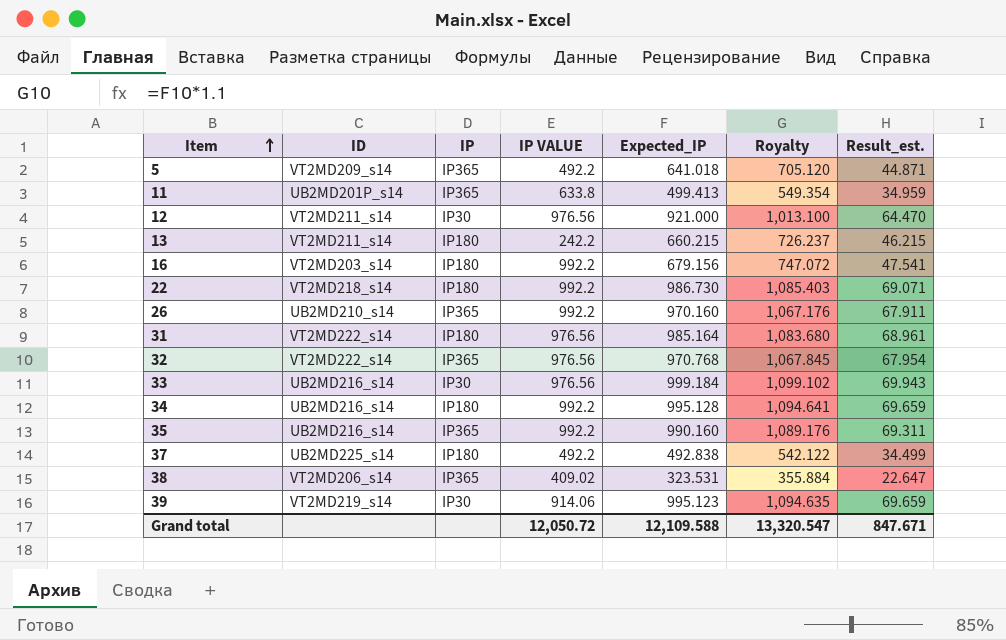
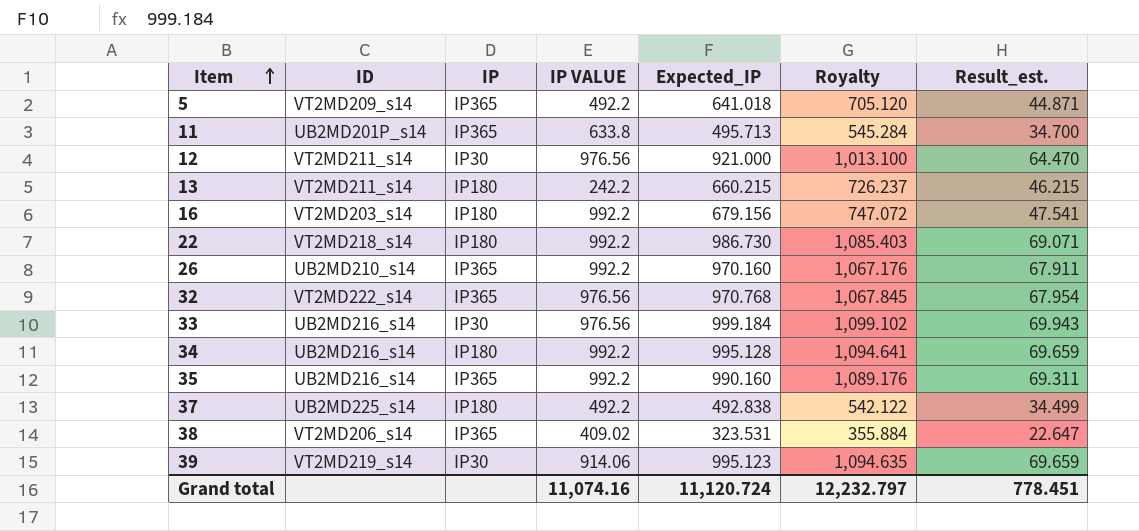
row 31: VT2MD222_s14 | IP180 | 976.56 | 985.164 | 1,083.680 | 68.961 -> none
11 | Expected_IP: 499.413 -> 495.713
11 | Royalty: 549.354 -> 545.284
11 | Result_est.: 34.959 -> 34.700
Grand total | IP VALUE: 12,050.72 -> 11,074.16
Grand total | Expected_IP: 12,109.588 -> 11,120.724
Grand total | Royalty: 13,320.547 -> 12,232.797
Grand total | Result_est.: 847.671 -> 778.451

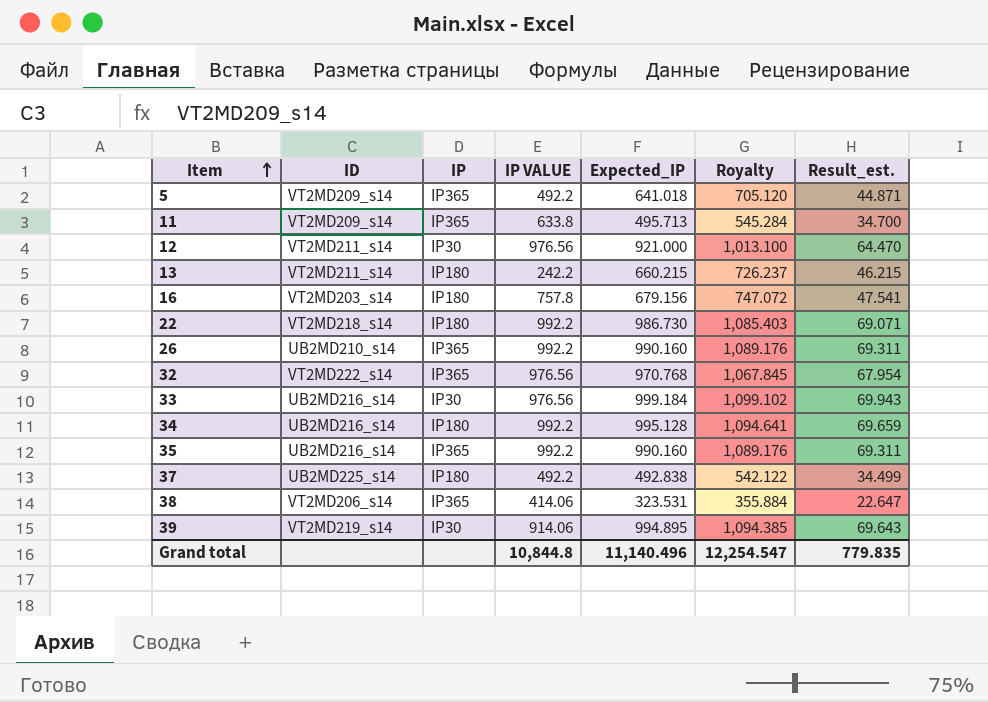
11 | ID: UB2MD201P_s14 -> VT2MD209_s14
16 | IP VALUE: 992.2 -> 757.8
26 | Expected_IP: 970.160 -> 990.160
26 | Royalty: 1,067.176 -> 1,089.176
26 | Result_est.: 67.911 -> 69.311
38 | IP VALUE: 409.02 -> 414.06
39 | Expected_IP: 995.123 -> 994.895
39 | Royalty: 1,094.635 -> 1,094.385
39 | Result_est.: 69.659 -> 69.643
Grand total | IP VALUE: 11,074.16 -> 10,844.8
Grand total | Expected_IP: 11,120.724 -> 11,140.496
Grand total | Royalty: 12,232.797 -> 12,254.547
Grand total | Result_est.: 778.451 -> 779.835

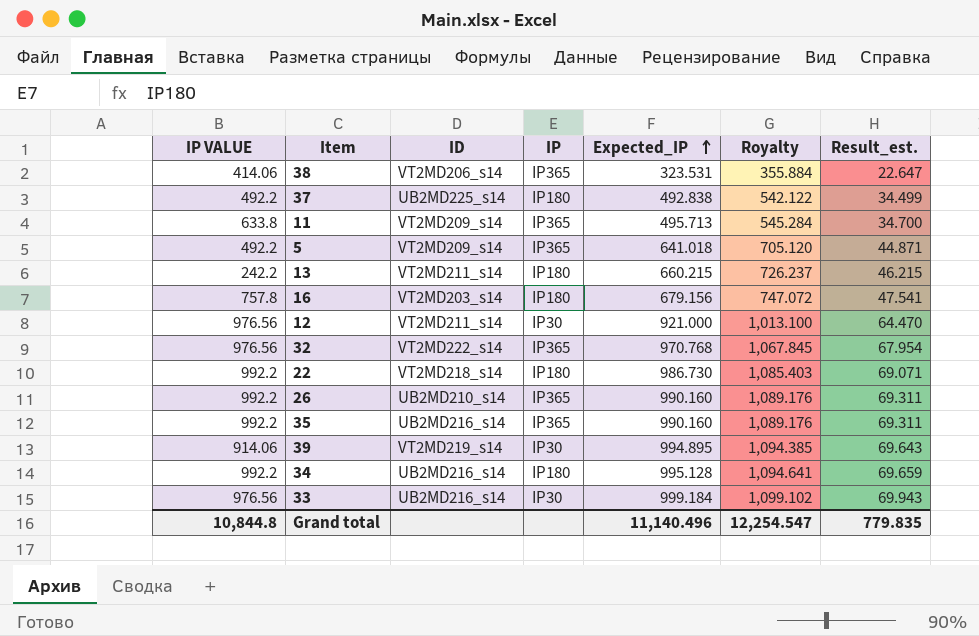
row order: Item ascending -> Expected_IP ascending
column IP VALUE | position: 4 -> 1

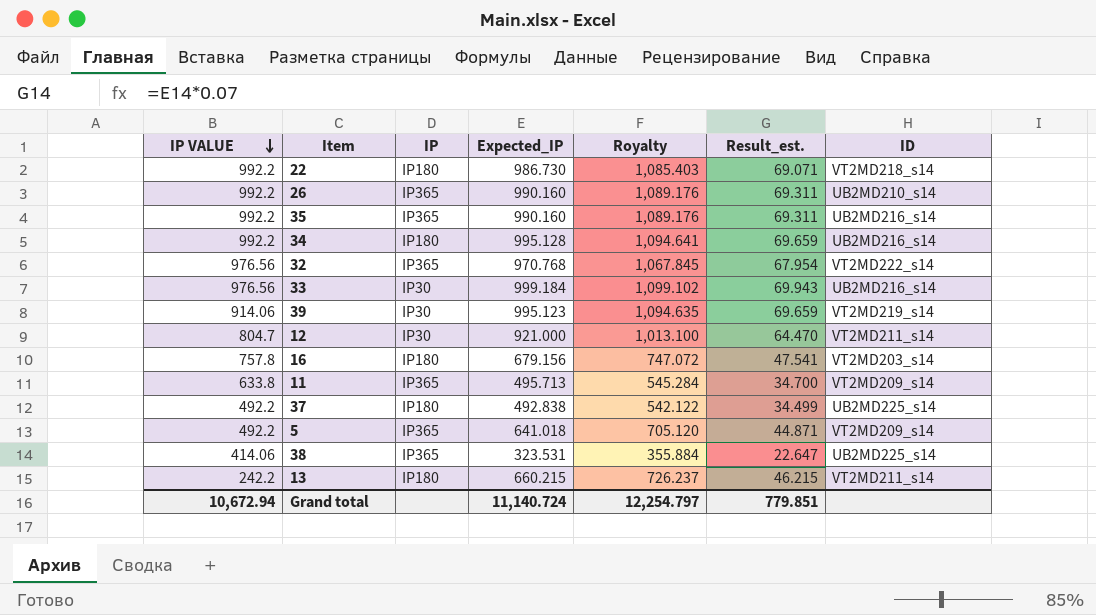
row order: Expected_IP ascending -> IP VALUE descending
column ID | position: 3 -> 7
39 | Expected_IP: 994.895 -> 995.123
39 | Royalty: 1,094.385 -> 1,094.635
39 | Result_est.: 69.643 -> 69.659
12 | IP VALUE: 976.56 -> 804.7
38 | ID: VT2MD206_s14 -> UB2MD225_s14
Grand total | IP VALUE: 10,844.8 -> 10,672.94
Grand total | Expected_IP: 11,140.496 -> 11,140.724
Grand total | Royalty: 12,254.547 -> 12,254.797
Grand total | Result_est.: 779.835 -> 779.851

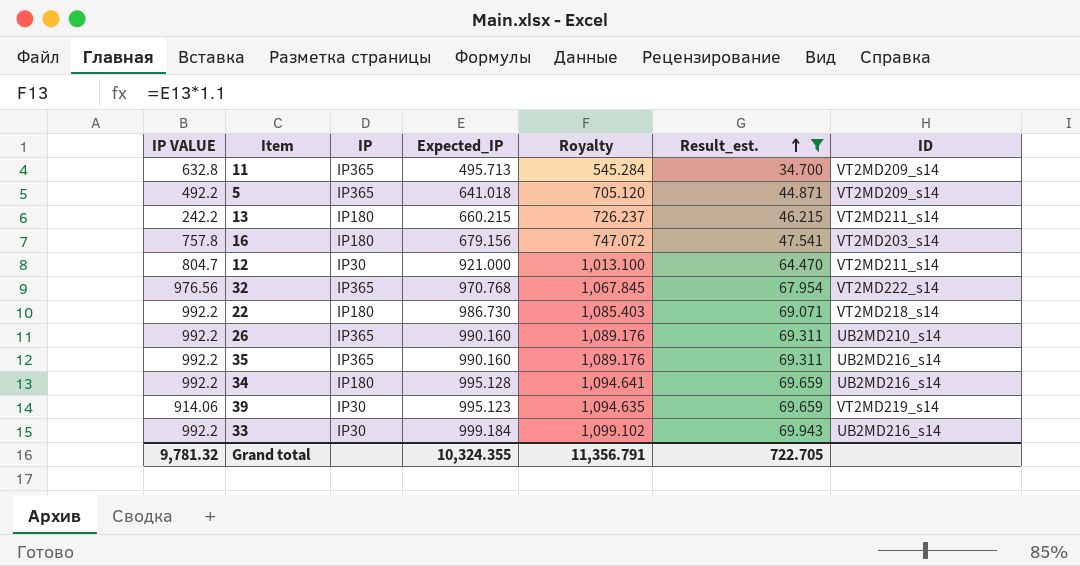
filter: none -> Result_est. >= 34.700
row order: IP VALUE descending -> Result_est. ascending
11 | IP VALUE: 633.8 -> 632.8
33 | IP VALUE: 976.56 -> 992.2
Grand total | IP VALUE: 10,672.94 -> 9,781.32
Grand total | Expected_IP: 11,140.724 -> 10,324.355
Grand total | Royalty: 12,254.797 -> 11,356.791
Grand total | Result_est.: 779.851 -> 722.705

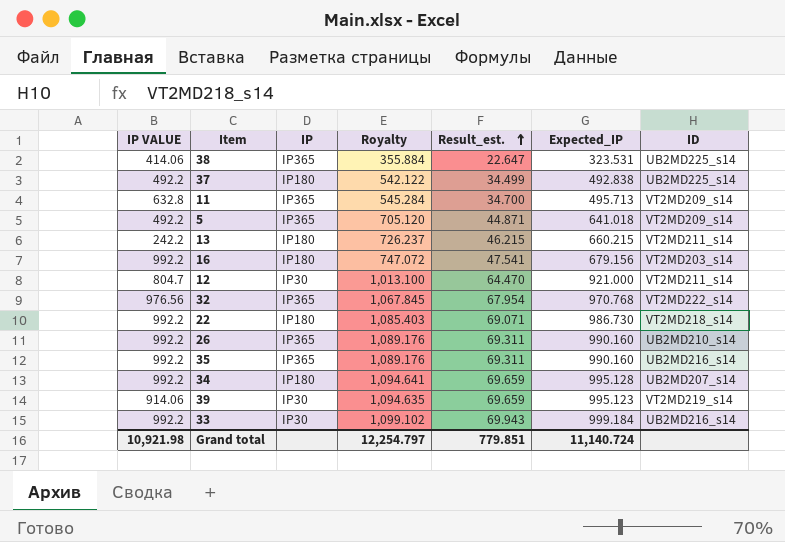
filter: Result_est. >= 34.700 -> none
column Expected_IP | position: 4 -> 6
16 | IP VALUE: 757.8 -> 992.2
34 | ID: UB2MD216_s14 -> UB2MD207_s14
Grand total | IP VALUE: 9,781.32 -> 10,921.98
Grand total | Royalty: 11,356.791 -> 12,254.797
Grand total | Result_est.: 722.705 -> 779.851
Grand total | Expected_IP: 10,324.355 -> 11,140.724

